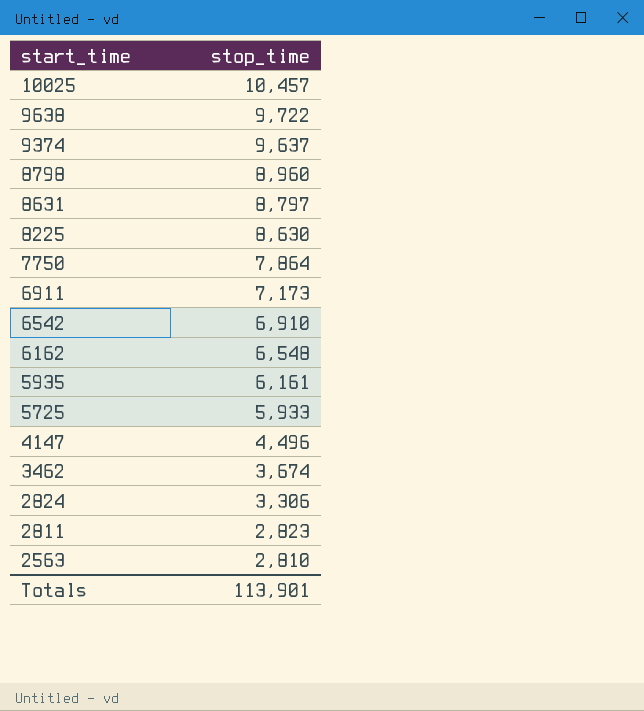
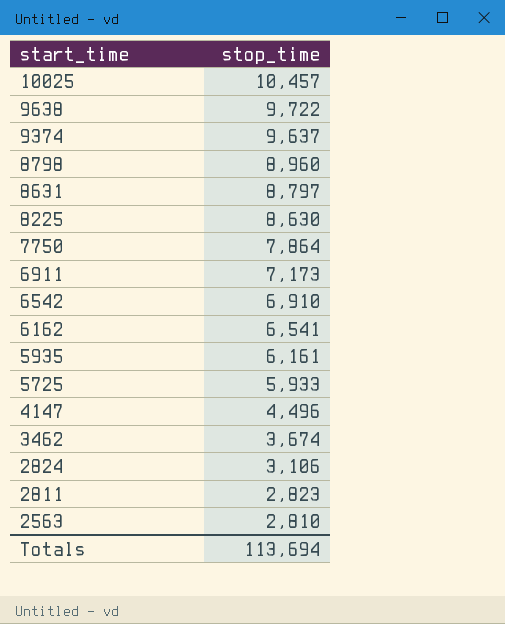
6162 | stop_time: 6,548 -> 6,541
2824 | stop_time: 3,306 -> 3,106
Totals | stop_time: 113,901 -> 113,694

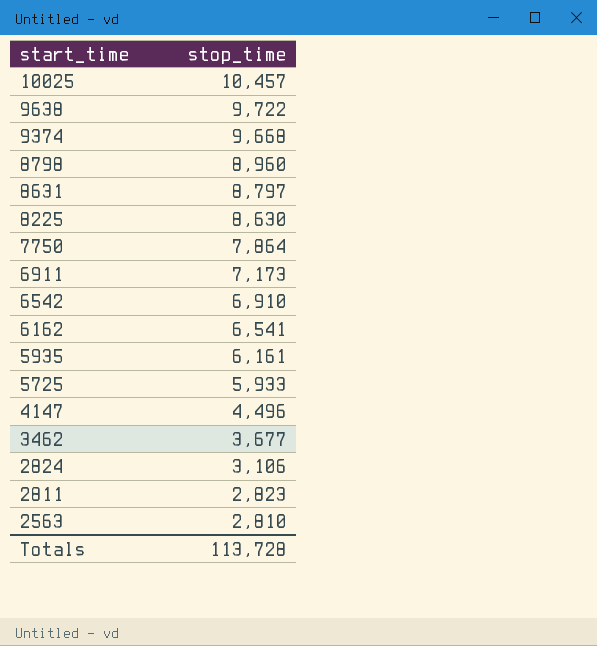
9374 | stop_time: 9,637 -> 9,668
3462 | stop_time: 3,674 -> 3,677
Totals | stop_time: 113,694 -> 113,728

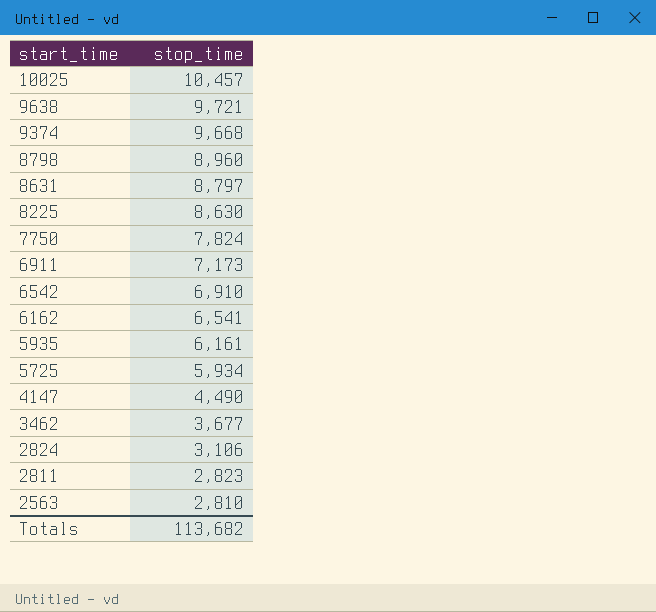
9638 | stop_time: 9,722 -> 9,721
7750 | stop_time: 7,864 -> 7,824
5725 | stop_time: 5,933 -> 5,934
4147 | stop_time: 4,496 -> 4,490
Totals | stop_time: 113,728 -> 113,682

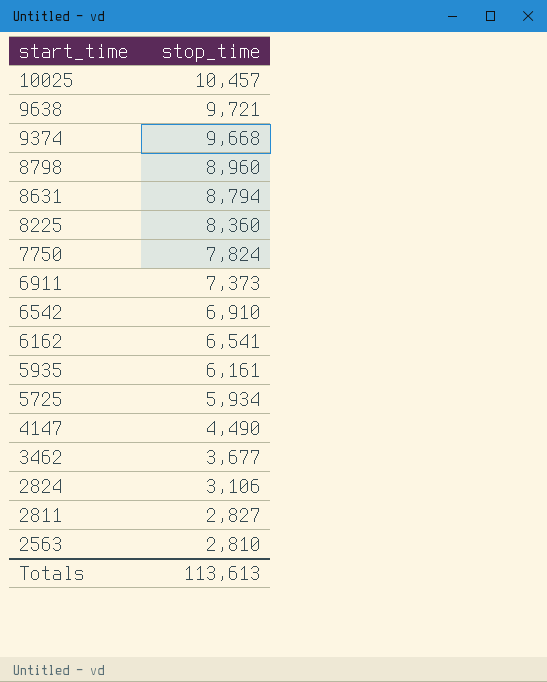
8631 | stop_time: 8,797 -> 8,794
8225 | stop_time: 8,630 -> 8,360
6911 | stop_time: 7,173 -> 7,373
2811 | stop_time: 2,823 -> 2,827
Totals | stop_time: 113,682 -> 113,613

